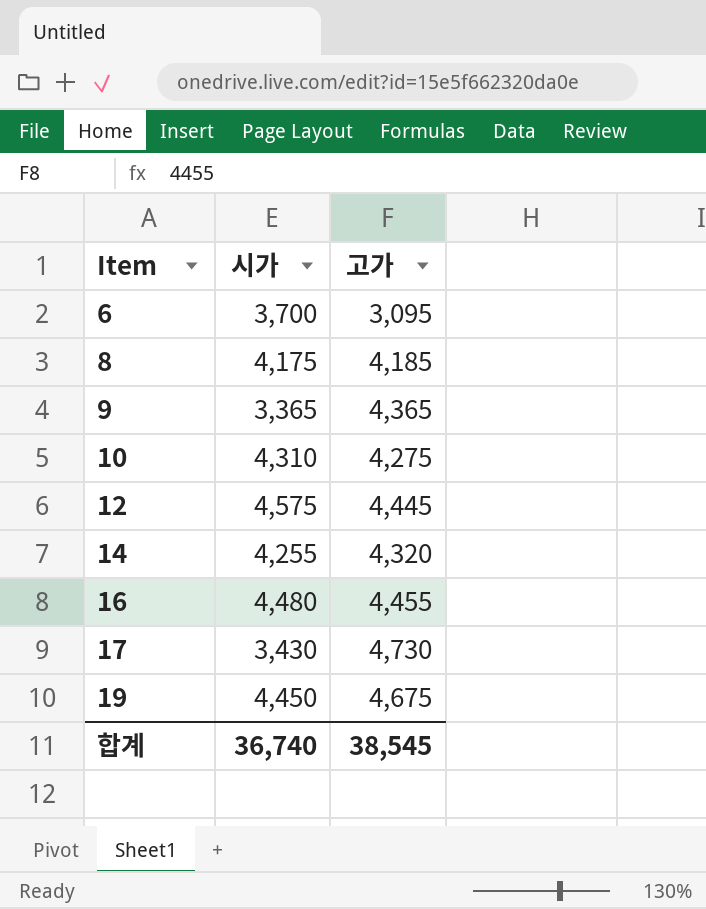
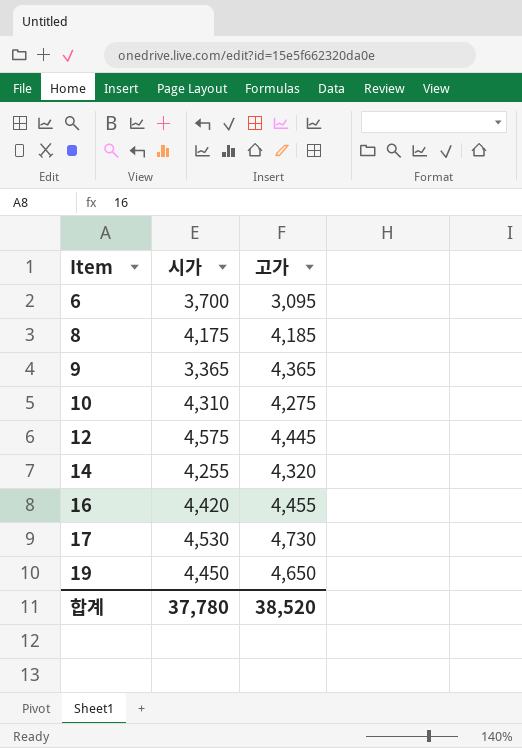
16 | 시가: 4,480 -> 4,420
17 | 시가: 3,430 -> 4,530
19 | 고가: 4,675 -> 4,650
합계 | 시가: 36,740 -> 37,780
합계 | 고가: 38,545 -> 38,520

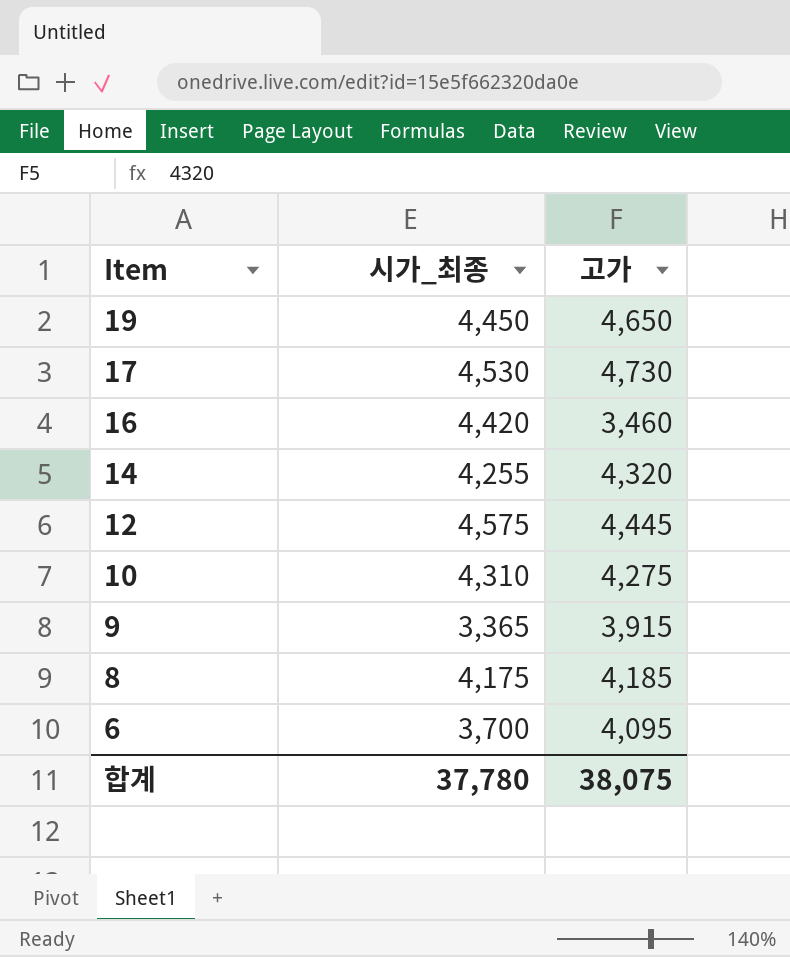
row order: Item ascending -> Item descending
column name: 시가 -> 시가_최종
16 | 고가: 4,455 -> 3,460
9 | 고가: 4,365 -> 3,915
6 | 고가: 3,095 -> 4,095
합계 | 고가: 38,520 -> 38,075

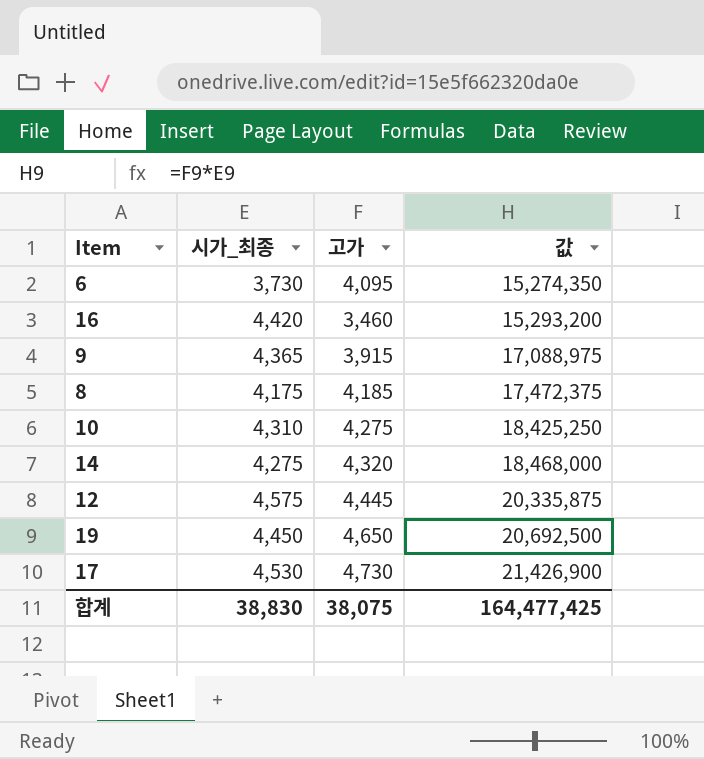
row order: Item descending -> 값 ascending
column 값 | formula: none -> [시가_최종] * [고가]
6 | 시가_최종: 3,700 -> 3,730
9 | 시가_최종: 3,365 -> 4,365
14 | 시가_최종: 4,255 -> 4,275
합계 | 시가_최종: 37,780 -> 38,830

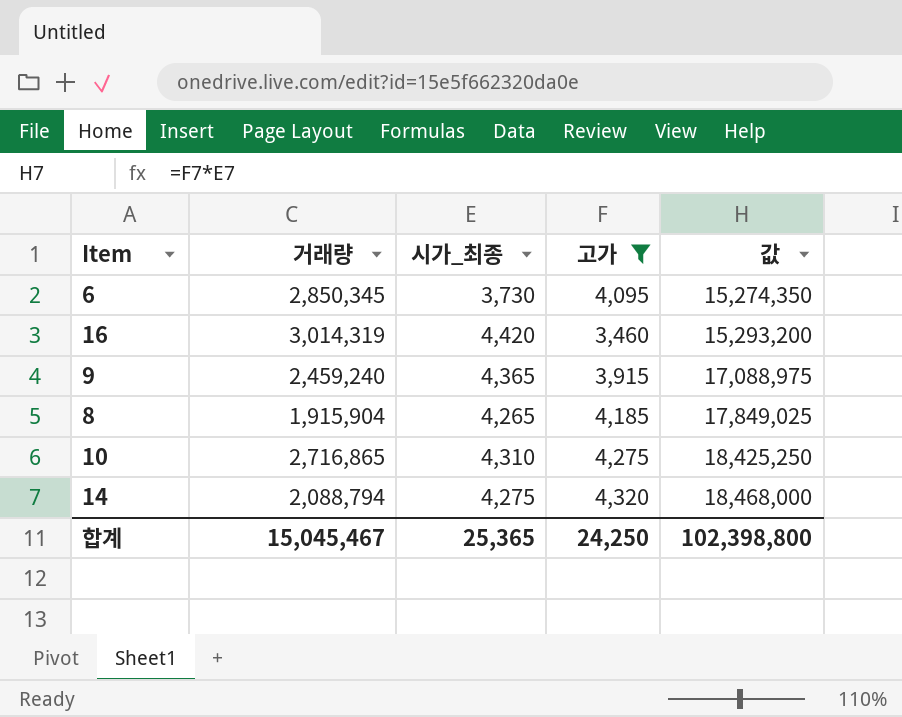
filter: none -> 고가 <= 4,320
column 거래량 | position: none -> 2
8 | 시가_최종: 4,175 -> 4,265
8 | 값: 17,472,375 -> 17,849,025
합계 | 시가_최종: 38,830 -> 25,365
합계 | 고가: 38,075 -> 24,250
합계 | 값: 164,477,425 -> 102,398,800

